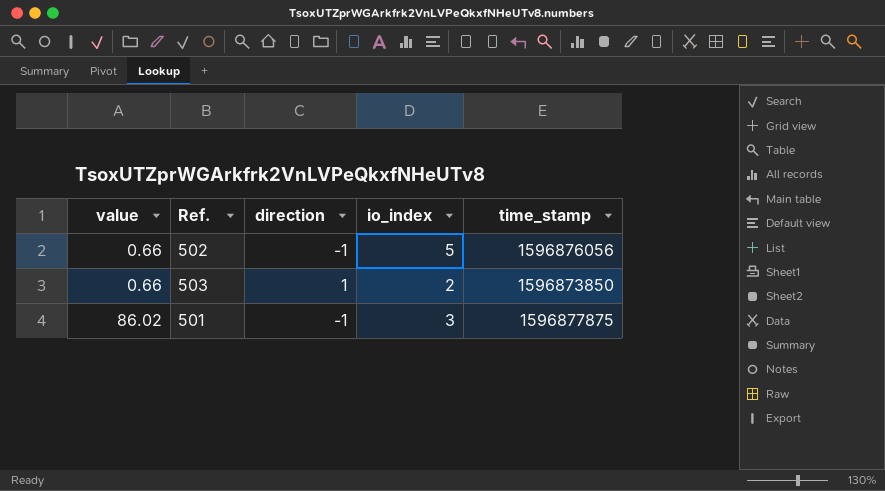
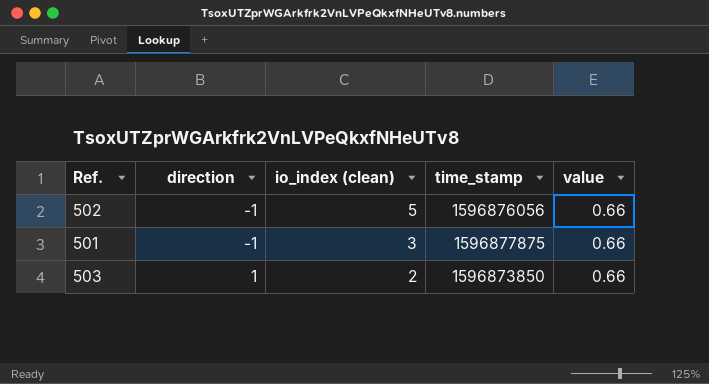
row order: value ascending -> direction ascending
column name: io_index -> io_index (clean)
column value | position: 1 -> 5
501 | value: 86.02 -> 0.66

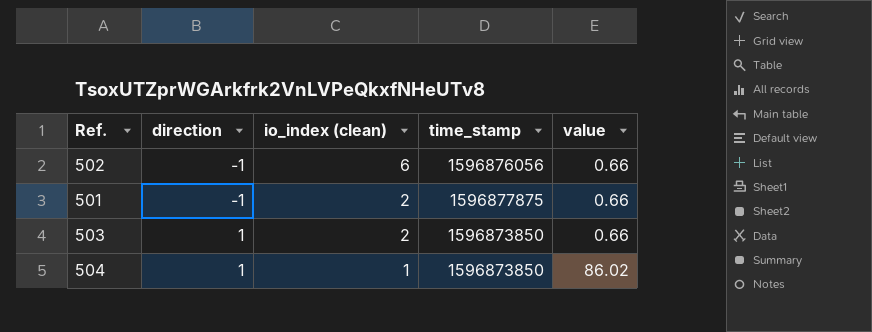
502 | io_index (clean): 5 -> 6
501 | io_index (clean): 3 -> 2
row 504: none -> 1 | 1 | 1596873850 | 86.02

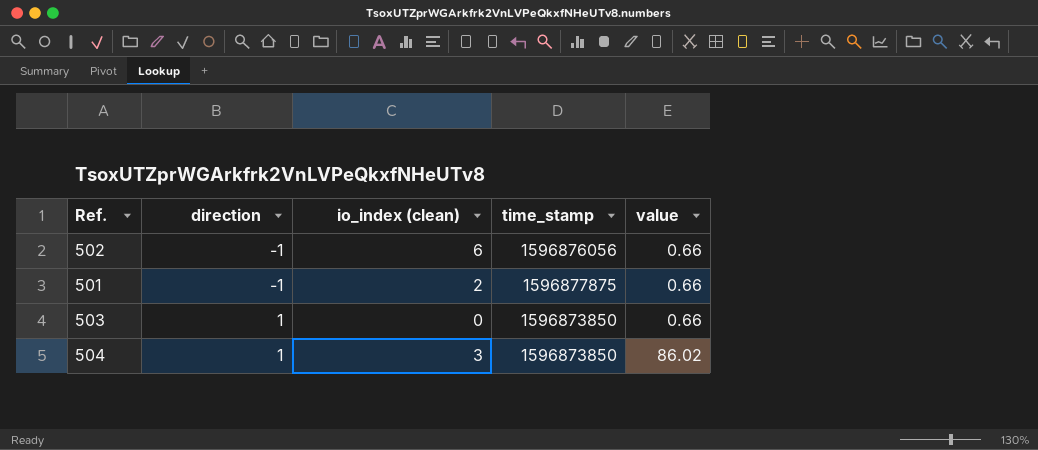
503 | io_index (clean): 2 -> 0
504 | io_index (clean): 1 -> 3

